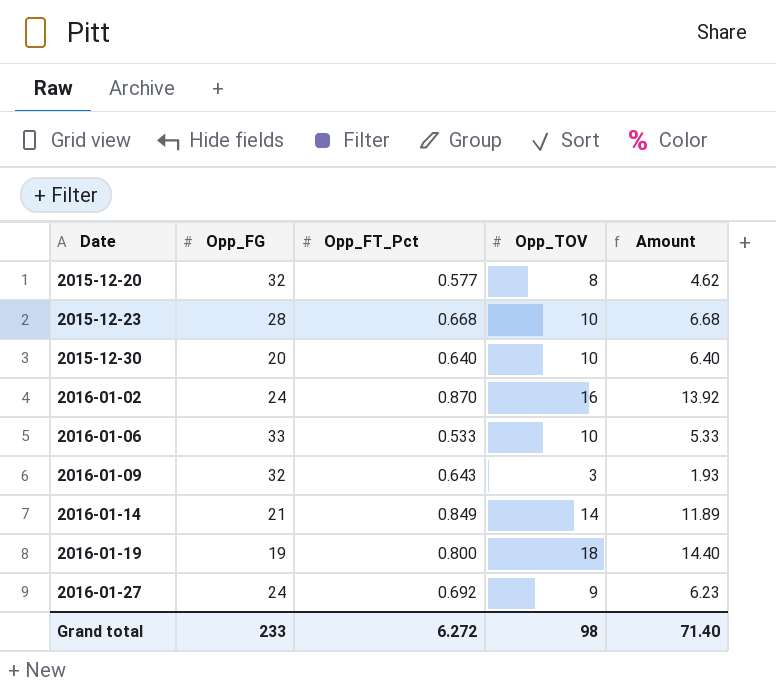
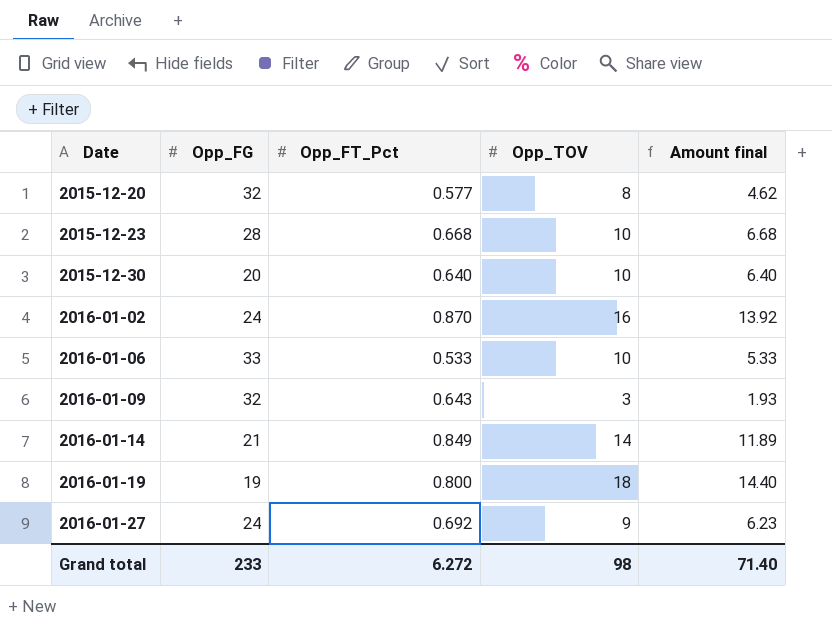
column name: Amount -> Amount final

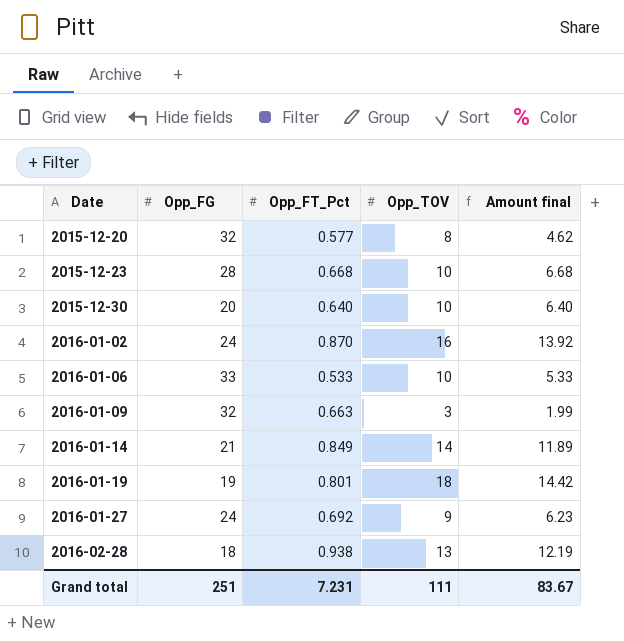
2016-01-09 | Opp_FT_Pct: 0.643 -> 0.663
2016-01-09 | Amount final: 1.93 -> 1.99
2016-01-19 | Opp_FT_Pct: 0.800 -> 0.801
2016-01-19 | Amount final: 14.40 -> 14.42
row 2016-02-28: none -> 18 | 0.938 | 13 | 12.19
Grand total | Opp_FG: 233 -> 251
Grand total | Opp_FT_Pct: 6.272 -> 7.231
Grand total | Opp_TOV: 98 -> 111
Grand total | Amount final: 71.40 -> 83.67

